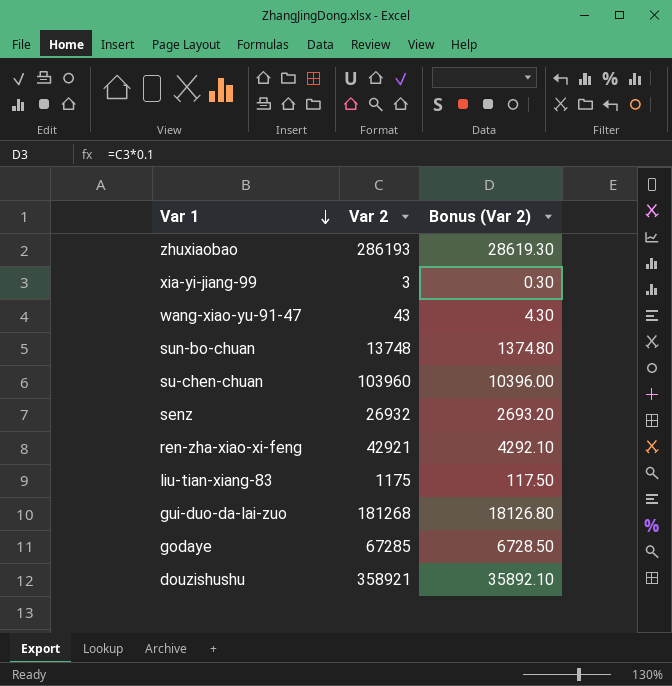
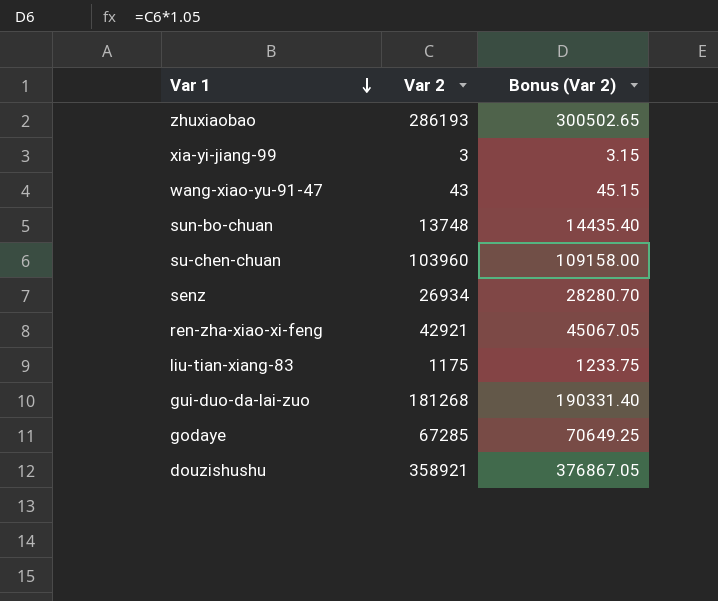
column Bonus (Var 2) | formula: [Var 2] * 0.1 -> [Var 2] * 1.05
senz | Var 2: 26932 -> 26934

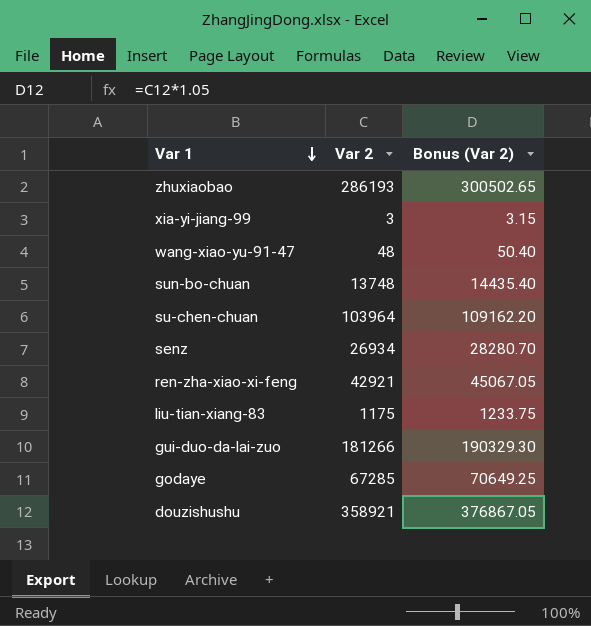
wang-xiao-yu-91-47 | Var 2: 43 -> 48
wang-xiao-yu-91-47 | Bonus (Var 2): 45.15 -> 50.40
su-chen-chuan | Var 2: 103960 -> 103964
su-chen-chuan | Bonus (Var 2): 109158.00 -> 109162.20
gui-duo-da-lai-zuo | Var 2: 181268 -> 181266
gui-duo-da-lai-zuo | Bonus (Var 2): 190331.40 -> 190329.30

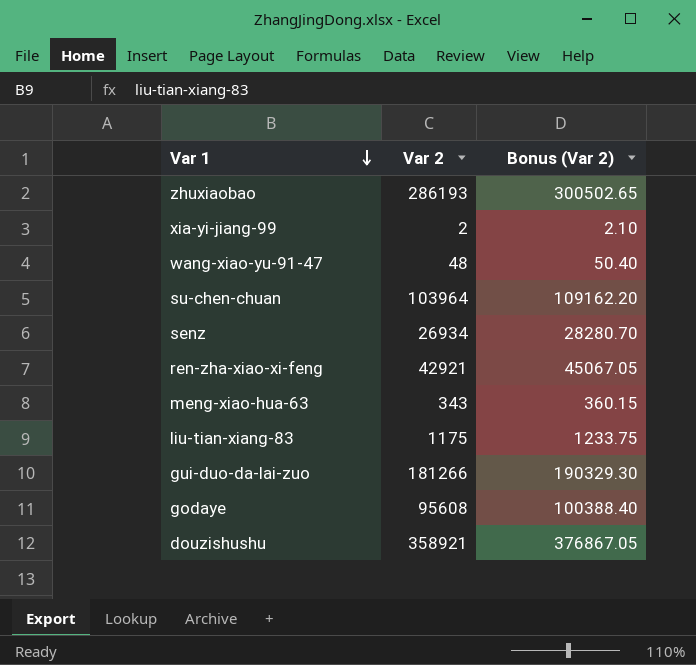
row sun-bo-chuan: 13748 | 14435.40 -> none
xia-yi-jiang-99 | Var 2: 3 -> 2
xia-yi-jiang-99 | Bonus (Var 2): 3.15 -> 2.10
row meng-xiao-hua-63: none -> 343 | 360.15
godaye | Var 2: 67285 -> 95608
godaye | Bonus (Var 2): 70649.25 -> 100388.40

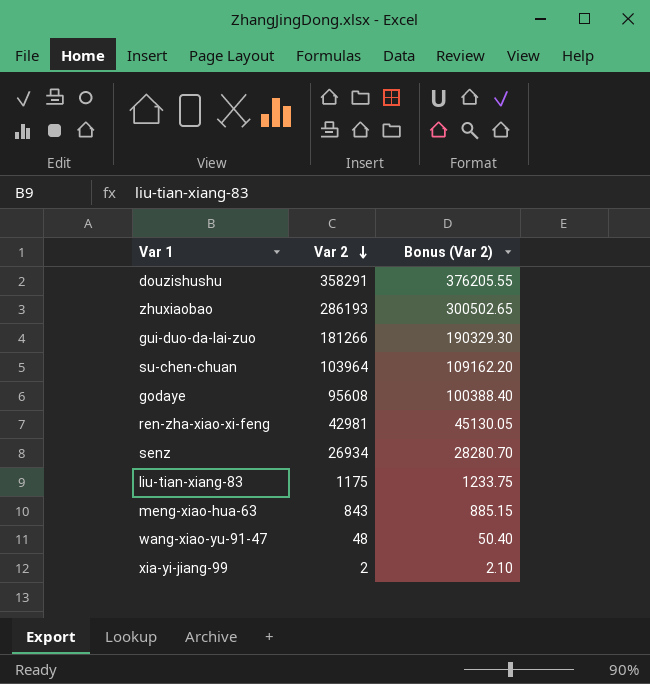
row order: Var 1 descending -> Var 2 descending
douzishushu | Var 2: 358921 -> 358291
douzishushu | Bonus (Var 2): 376867.05 -> 376205.55
ren-zha-xiao-xi-feng | Var 2: 42921 -> 42981
ren-zha-xiao-xi-feng | Bonus (Var 2): 45067.05 -> 45130.05
meng-xiao-hua-63 | Var 2: 343 -> 843
meng-xiao-hua-63 | Bonus (Var 2): 360.15 -> 885.15

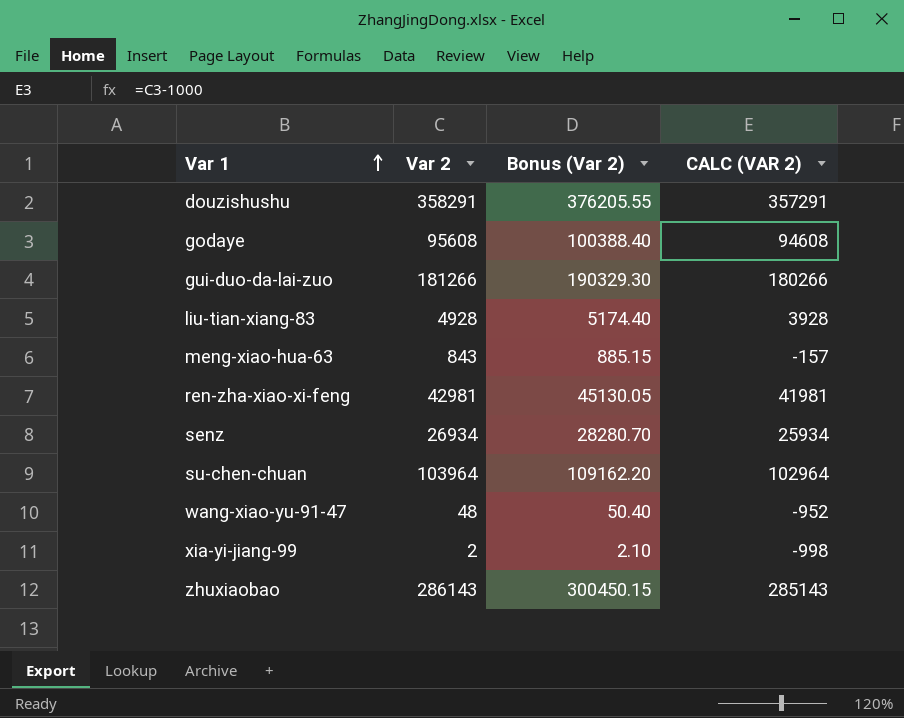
row order: Var 2 descending -> Var 1 ascending
column CALC (VAR 2) | formula: none -> [Var 2] - 1000
liu-tian-xiang-83 | Var 2: 1175 -> 4928
liu-tian-xiang-83 | Bonus (Var 2): 1233.75 -> 5174.40
zhuxiaobao | Var 2: 286193 -> 286143
zhuxiaobao | Bonus (Var 2): 300502.65 -> 300450.15

